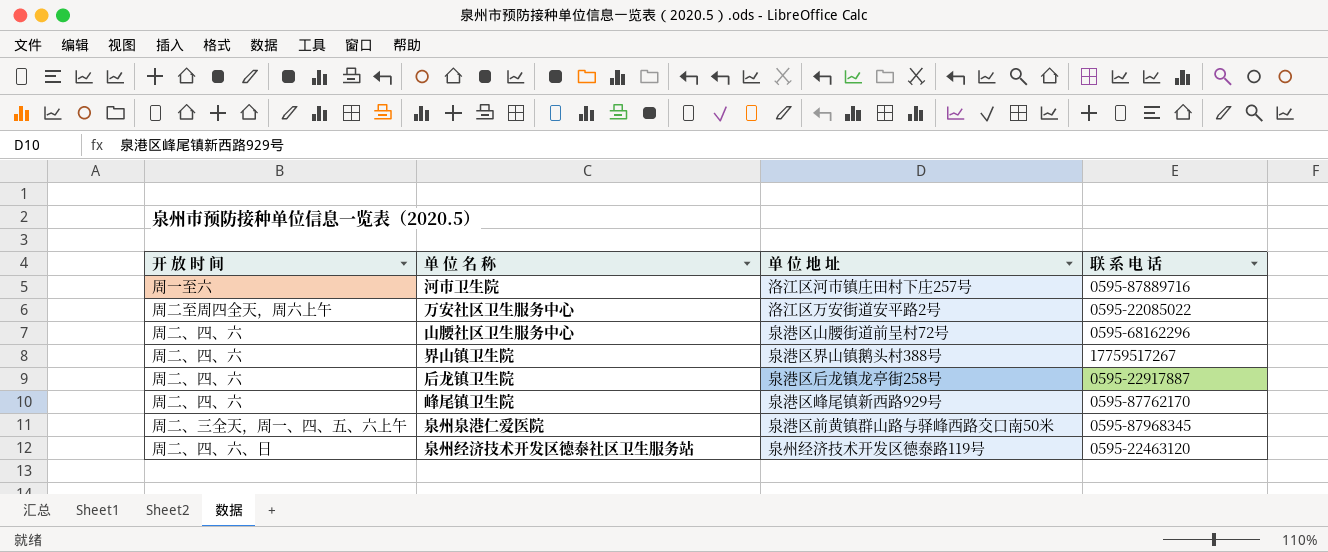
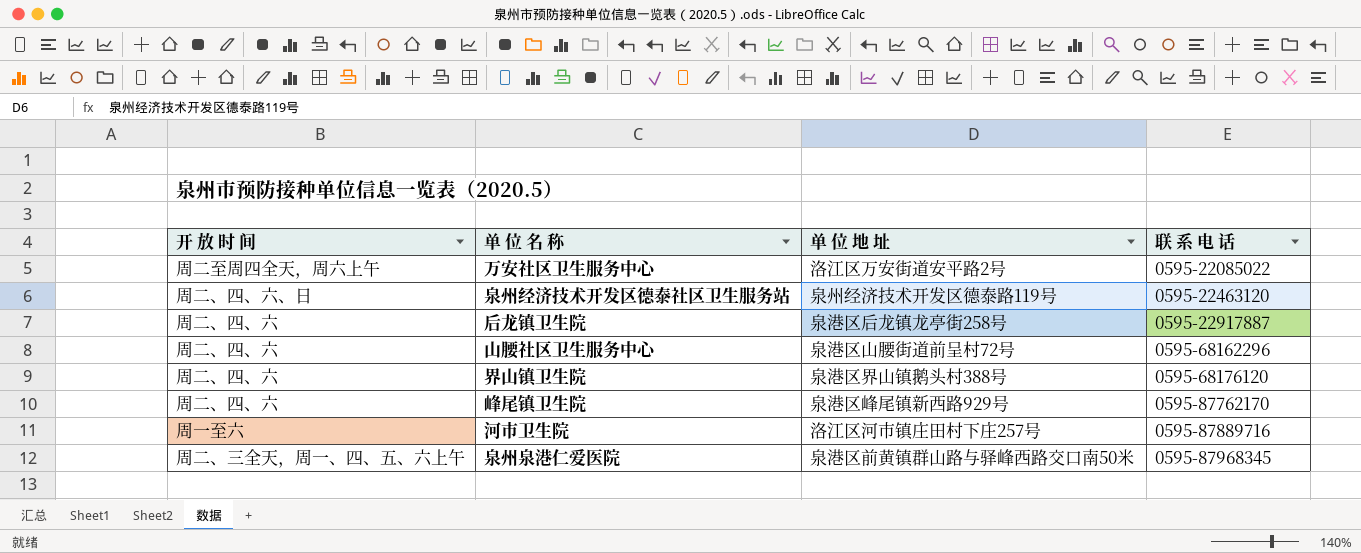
row order: none -> 联 系 电 话 ascending
界山镇卫生院 | 联 系 电 话: 17759517267 -> 0595-68176120

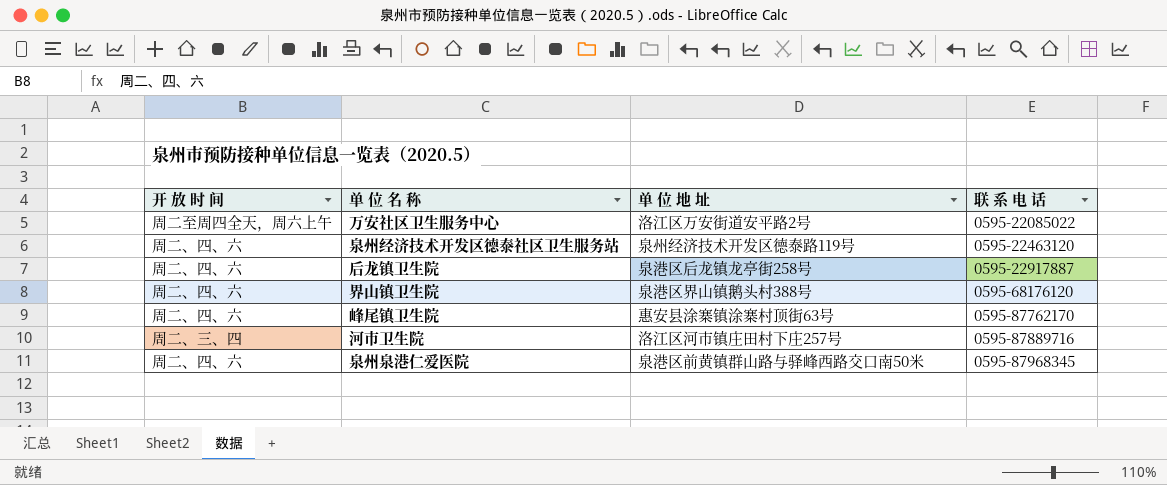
row 山腰社区卫生服务中心: 周二、四、六 | 泉港区山腰街道前呈村72号 | 0595-68162296 -> none
泉州经济技术开发区德泰社区卫生服务站 | 开 放 时 间: 周二、四、六、日 -> 周二、四、六
峰尾镇卫生院 | 单 位 地 址: 泉港区峰尾镇新西路929号 -> 惠安县涂寨镇涂寨村顶街63号
河市卫生院 | 开 放 时 间: 周一至六 -> 周二、三、四
泉州泉港仁爱医院 | 开 放 时 间: 周二、三全天，周一、四、五、六上午 -> 周二、四、六

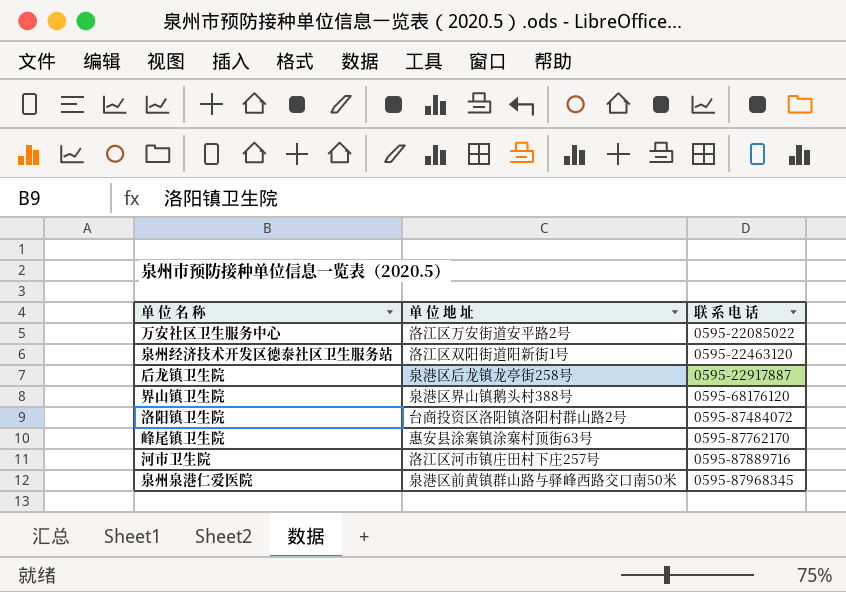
column 开 放 时 间 | position: 1 -> none
泉州经济技术开发区德泰社区卫生服务站 | 单 位 地 址: 泉州经济技术开发区德泰路119号 -> 洛江区双阳街道阳新街1号
row 洛阳镇卫生院: none -> 台商投资区洛阳镇洛阳村群山路2号 | 0595-87484072

